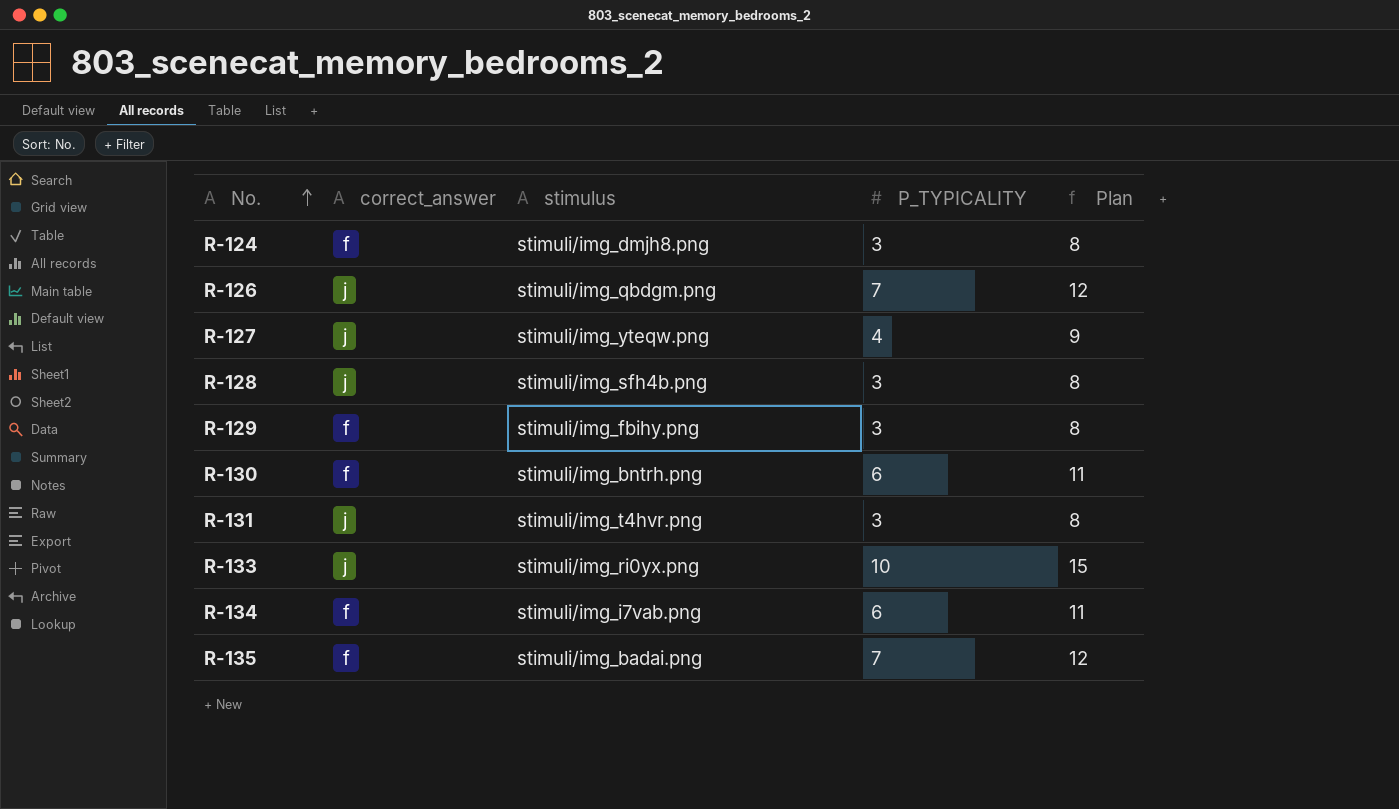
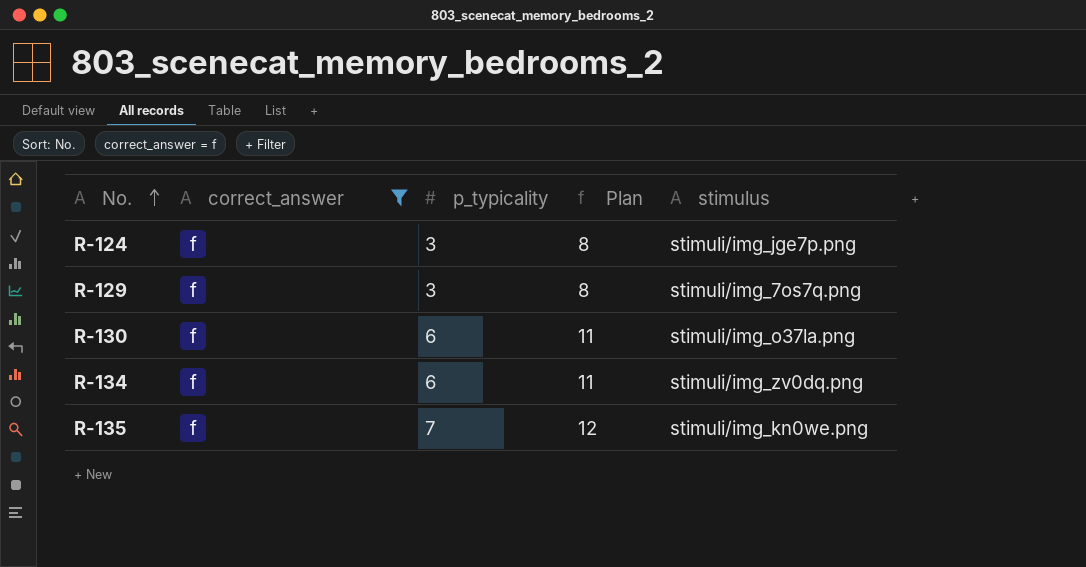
filter: none -> correct_answer = f
column name: P_TYPICALITY -> p_typicality
column stimulus | position: 3 -> 5
R-124 | stimulus: stimuli/img_dmjh8.png -> stimuli/img_jge7p.png
R-129 | stimulus: stimuli/img_fbihy.png -> stimuli/img_7os7q.png
R-130 | stimulus: stimuli/img_bntrh.png -> stimuli/img_o37la.png
R-134 | stimulus: stimuli/img_i7vab.png -> stimuli/img_zv0dq.png
R-135 | stimulus: stimuli/img_badai.png -> stimuli/img_kn0we.png

